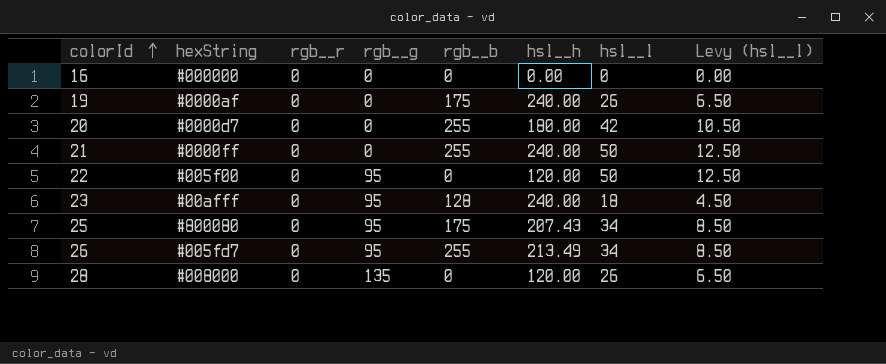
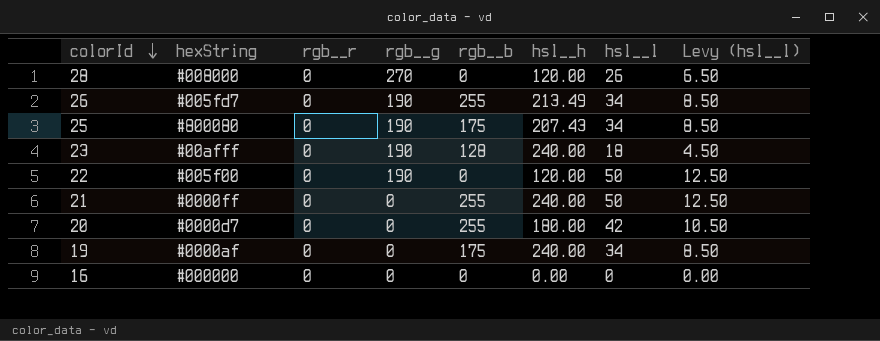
row order: colorId ascending -> colorId descending
28 | rgb__g: 135 -> 270
26 | rgb__g: 95 -> 190
25 | rgb__g: 95 -> 190
23 | rgb__g: 95 -> 190
22 | rgb__g: 95 -> 190
19 | hsl__l: 26 -> 34
19 | Levy (hsl__l): 6.50 -> 8.50

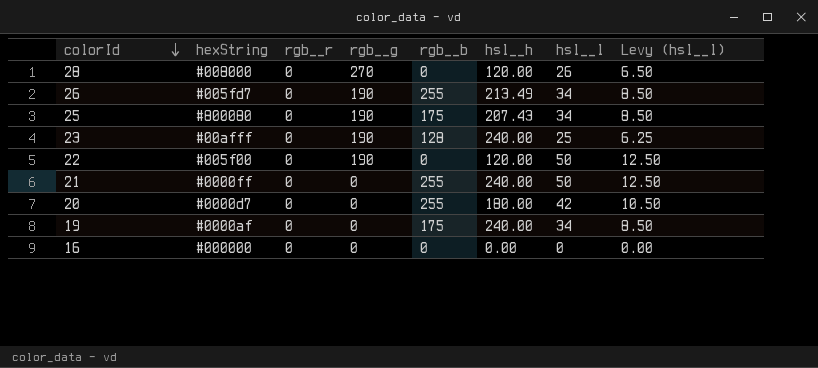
23 | hsl__l: 18 -> 25
23 | Levy (hsl__l): 4.50 -> 6.25

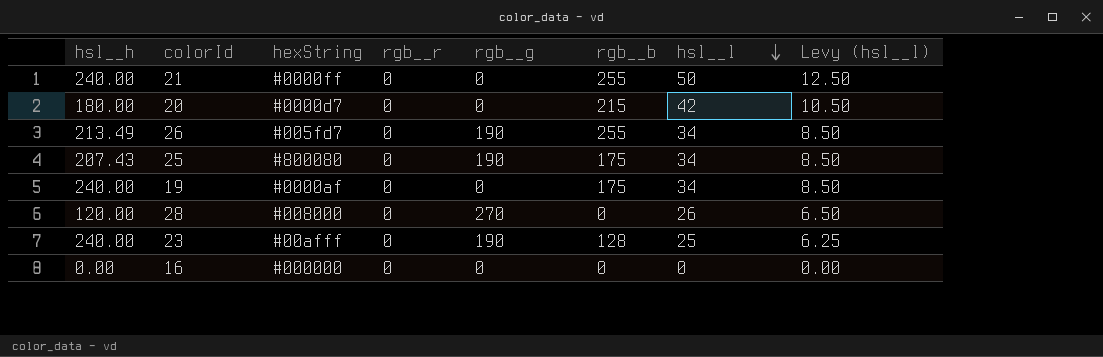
row order: colorId descending -> hsl__l descending
column hsl__h | position: 6 -> 1
row 22: #005f00 | 0 | 190 | 0 | 120.00 | 50 | 12.50 -> none
20 | rgb__b: 255 -> 215

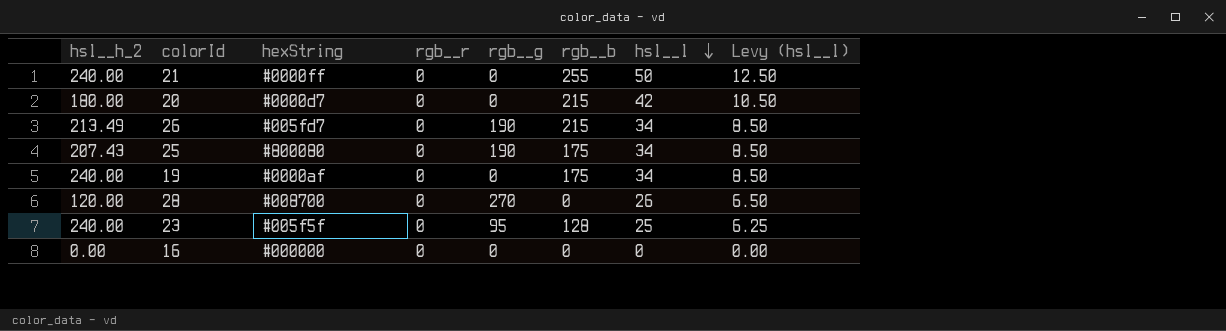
column name: hsl__h -> hsl__h_2
26 | rgb__b: 255 -> 215
28 | hexString: #008000 -> #008700
23 | hexString: #00afff -> #005f5f
23 | rgb__g: 190 -> 95

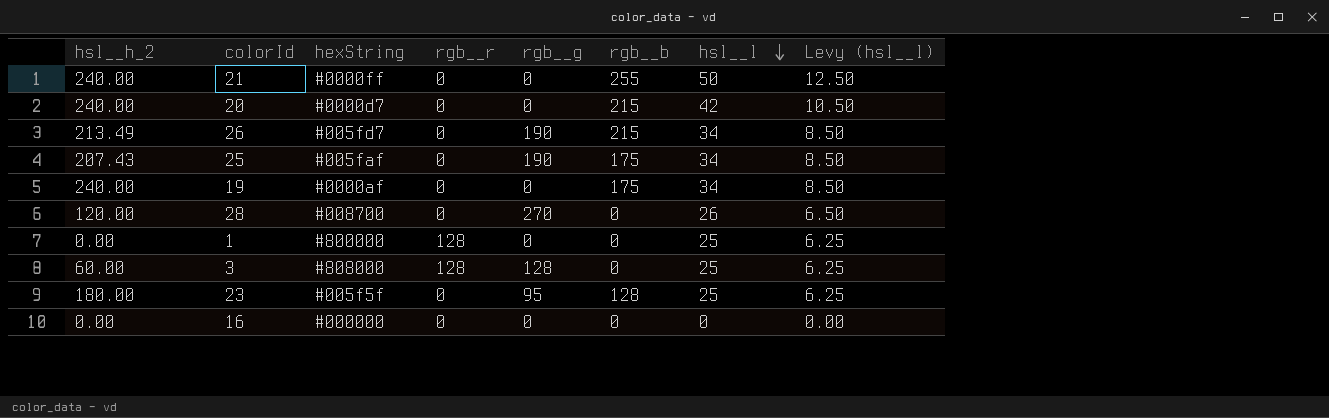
20 | hsl__h_2: 180.00 -> 240.00
25 | hexString: #800080 -> #005faf
row 1: none -> 0.00 | #800000 | 128 | 0 | 0 | 25 | 6.25
row 3: none -> 60.00 | #808000 | 128 | 128 | 0 | 25 | 6.25
23 | hsl__h_2: 240.00 -> 180.00

